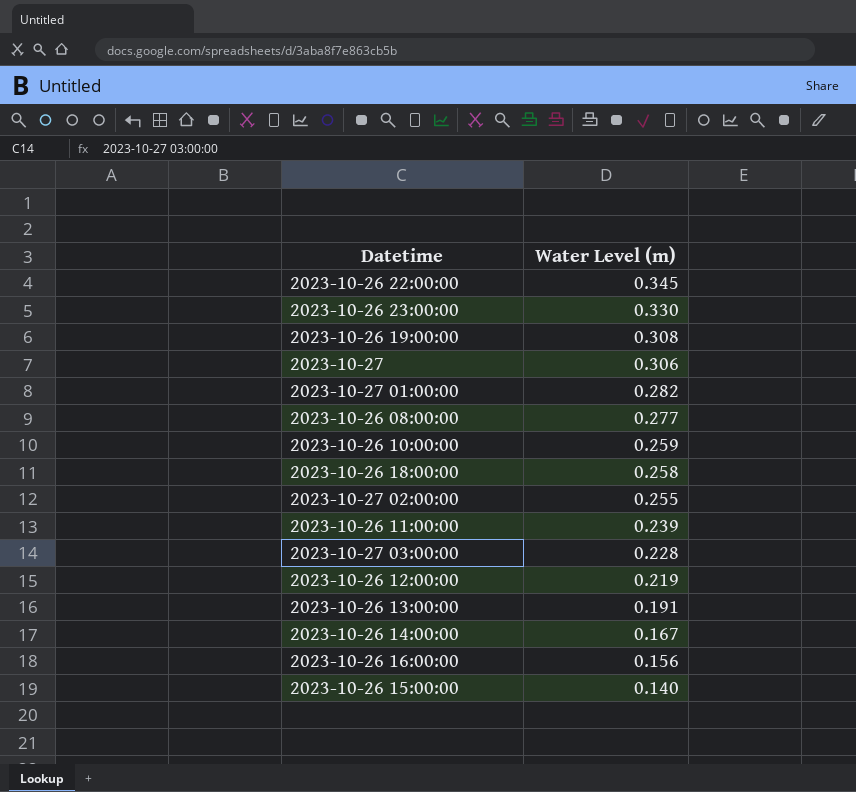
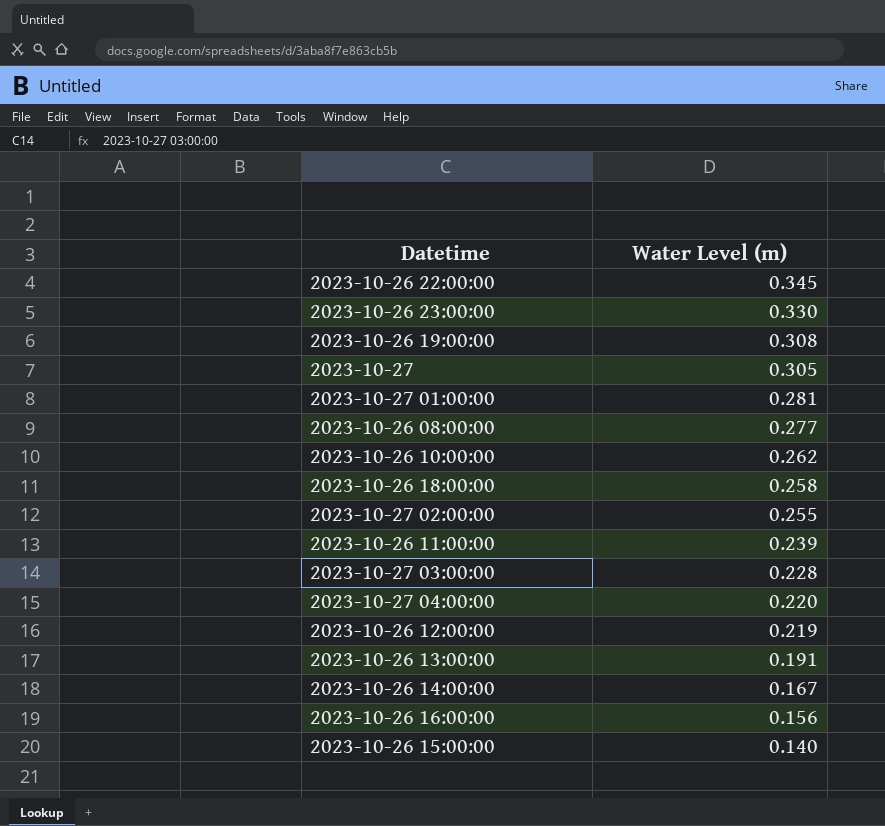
2023-10-27 | Water Level (m): 0.306 -> 0.305
2023-10-27 01:00:00 | Water Level (m): 0.282 -> 0.281
2023-10-26 10:00:00 | Water Level (m): 0.259 -> 0.262
row 2023-10-27 04:00:00: none -> 0.220

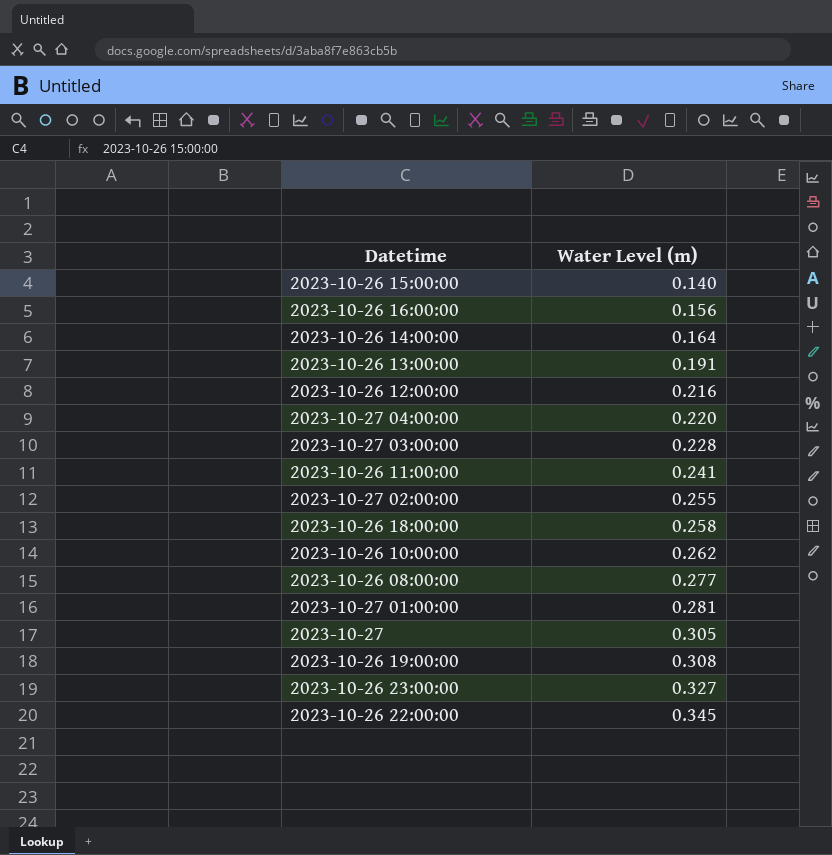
row order: Water Level (m) descending -> Water Level (m) ascending
2023-10-26 14:00:00 | Water Level (m): 0.167 -> 0.164
2023-10-26 12:00:00 | Water Level (m): 0.219 -> 0.216
2023-10-26 11:00:00 | Water Level (m): 0.239 -> 0.241
2023-10-26 23:00:00 | Water Level (m): 0.330 -> 0.327

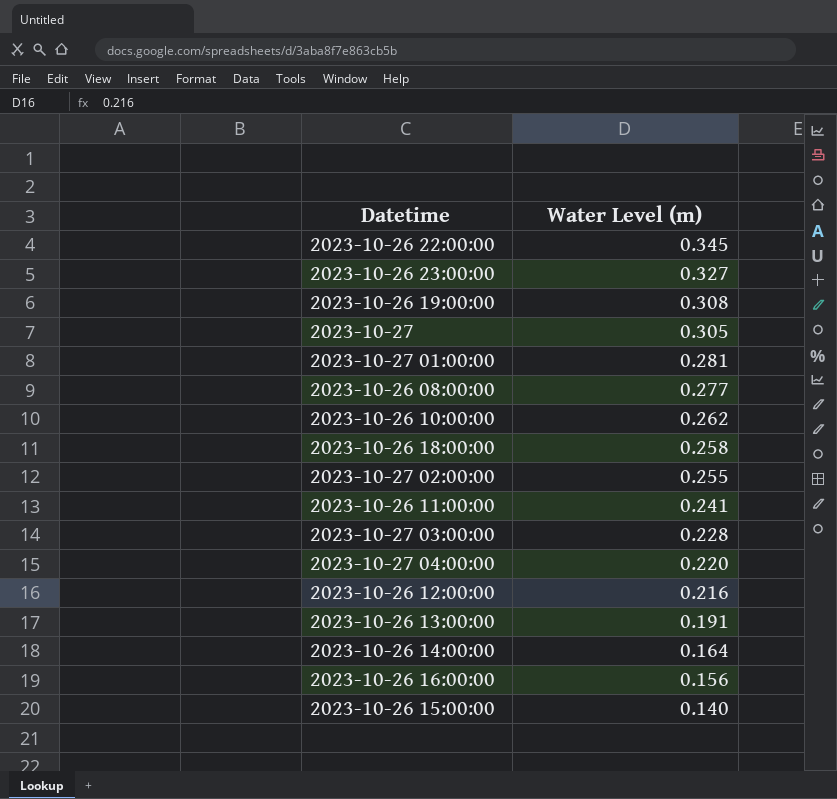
row order: Water Level (m) ascending -> Water Level (m) descending

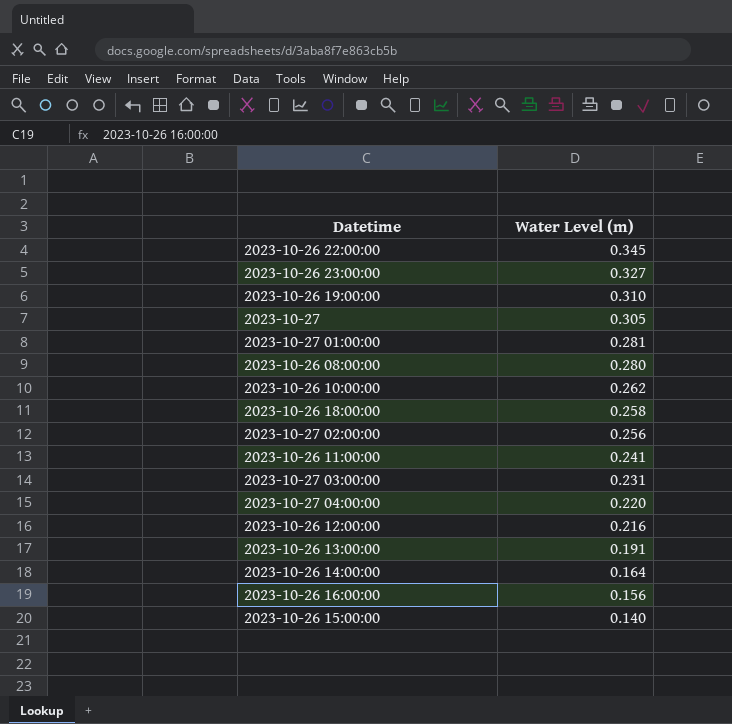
2023-10-26 19:00:00 | Water Level (m): 0.308 -> 0.310
2023-10-26 08:00:00 | Water Level (m): 0.277 -> 0.280
2023-10-27 02:00:00 | Water Level (m): 0.255 -> 0.256
2023-10-27 03:00:00 | Water Level (m): 0.228 -> 0.231

